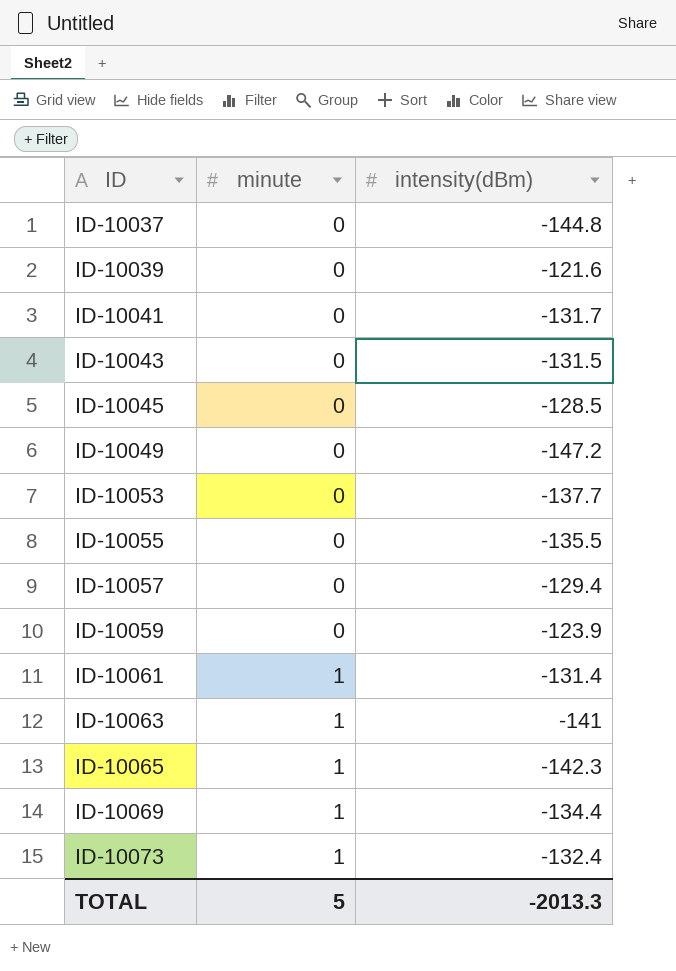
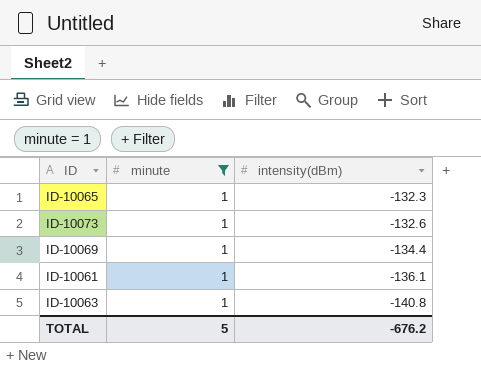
filter: none -> minute = 1
row order: ID ascending -> intensity(dBm) descending
ID-10065 | intensity(dBm): -142.3 -> -132.3
ID-10073 | intensity(dBm): -132.4 -> -132.6
ID-10061 | intensity(dBm): -131.4 -> -136.1
ID-10063 | intensity(dBm): -141 -> -140.8
TOTAL | intensity(dBm): -2013.3 -> -676.2

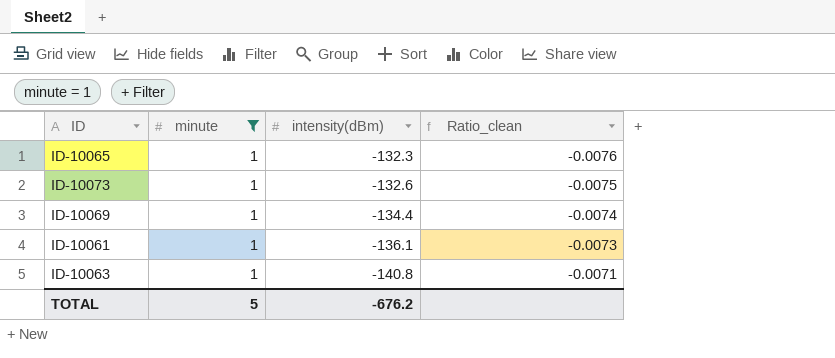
column Ratio_clean | formula: none -> [minute] / [intensity(dBm)]

